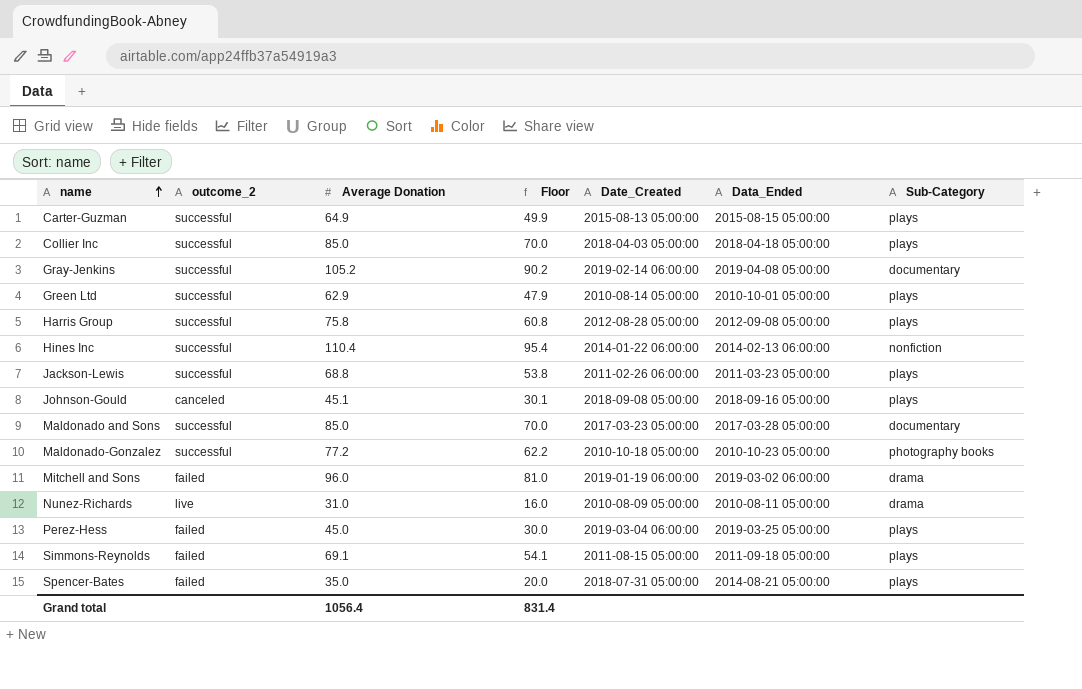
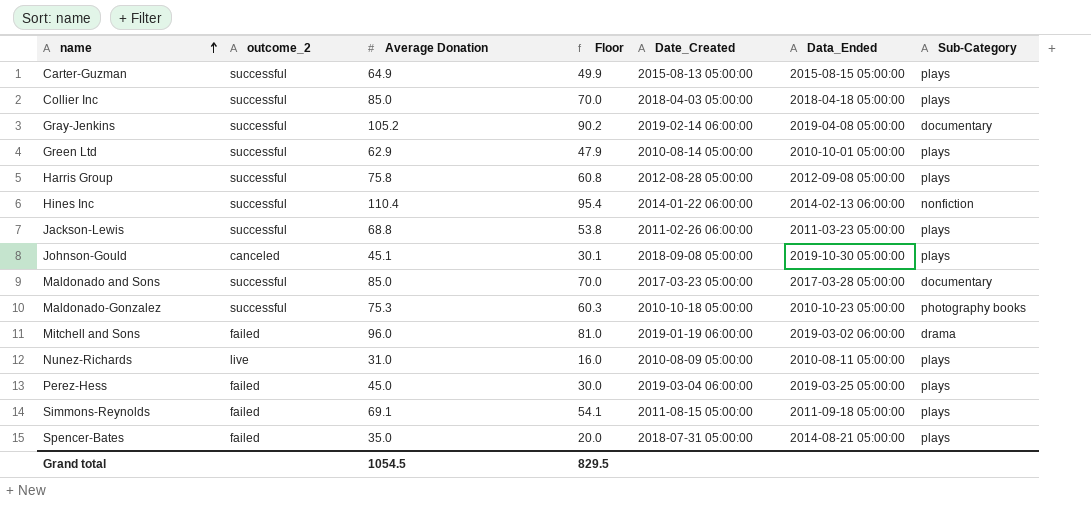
Johnson-Gould | Data_Ended: 2018-09-16 05:00:00 -> 2019-10-30 05:00:00
Maldonado-Gonzalez | Average Donation: 77.2 -> 75.3
Maldonado-Gonzalez | Floor: 62.2 -> 60.3
Nunez-Richards | Sub-Category: drama -> plays
Grand total | Average Donation: 1056.4 -> 1054.5
Grand total | Floor: 831.4 -> 829.5

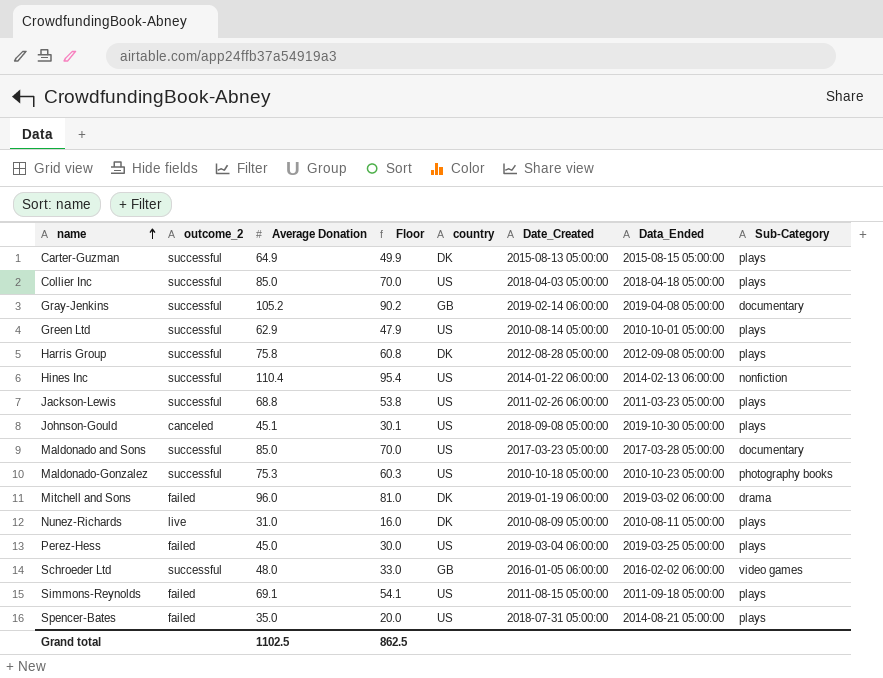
column country | position: none -> 5
row Schroeder Ltd: none -> successful | 48.0 | 33.0 | GB | 2016-01-05 06:00:00 | 2016-02-02 06:00:00 | video games
Grand total | Average Donation: 1054.5 -> 1102.5
Grand total | Floor: 829.5 -> 862.5

